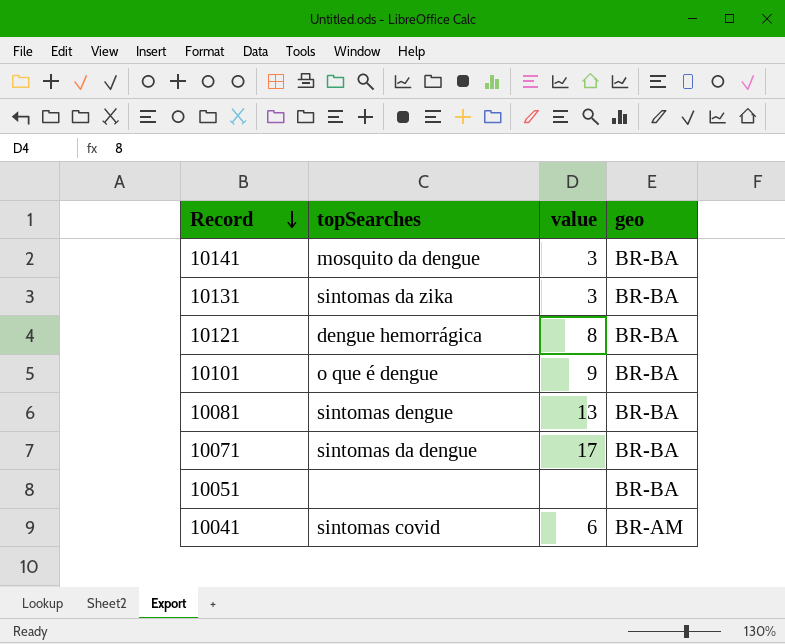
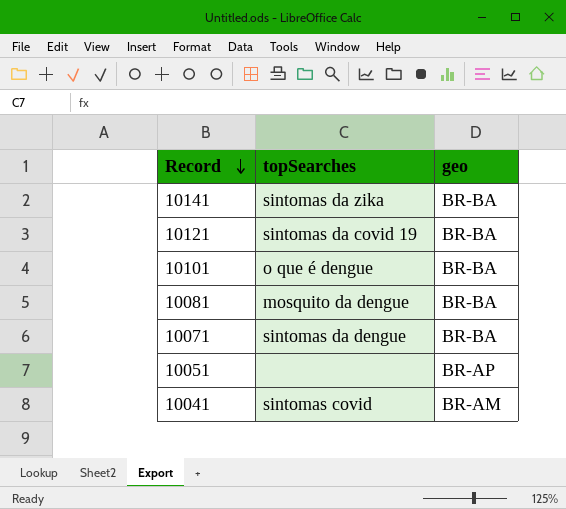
column value | position: 3 -> none
row 10131: sintomas da zika | 3 | BR-BA -> none
10141 | topSearches: mosquito da dengue -> sintomas da zika
10121 | topSearches: dengue hemorrágica -> sintomas da covid 19
10081 | topSearches: sintomas dengue -> mosquito da dengue
10051 | geo: BR-BA -> BR-AP

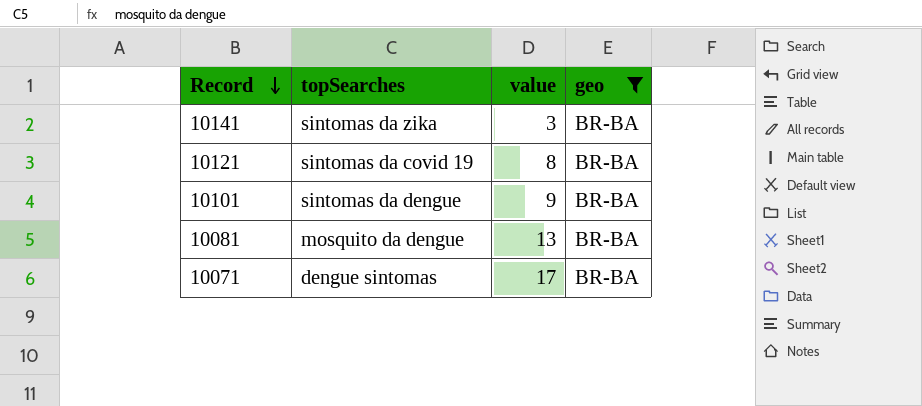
filter: none -> geo = BR-BA
column value | position: none -> 3
10101 | topSearches: o que é dengue -> sintomas da dengue
10071 | topSearches: sintomas da dengue -> dengue sintomas

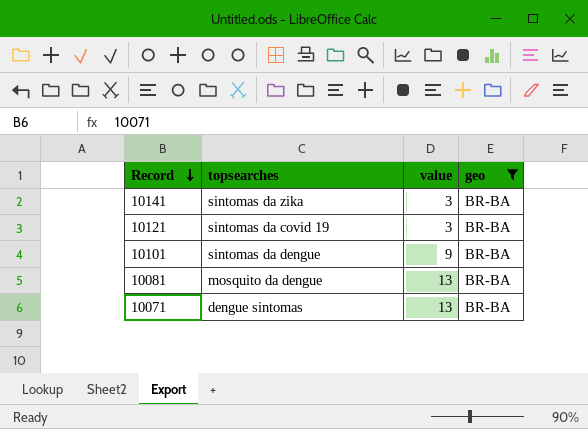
column name: topSearches -> topsearches
10121 | value: 8 -> 3
10071 | value: 17 -> 13

